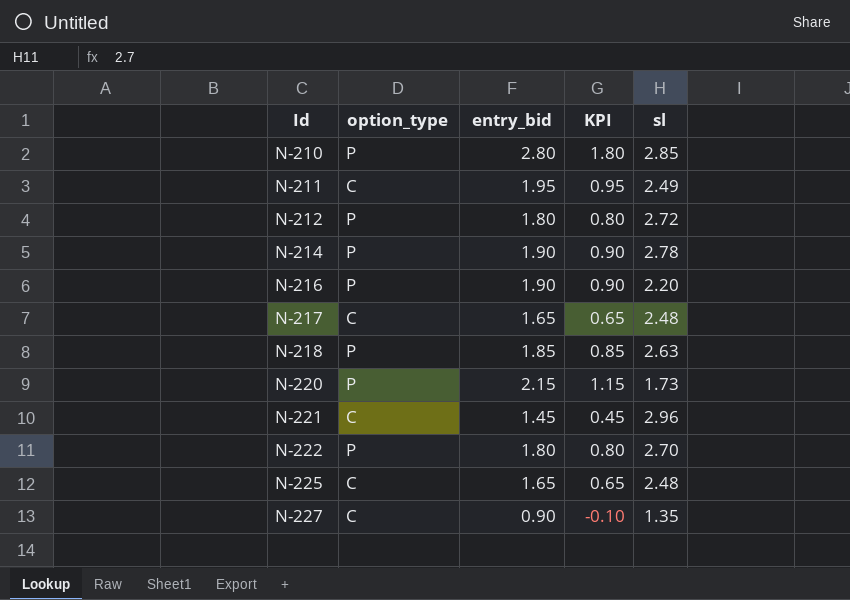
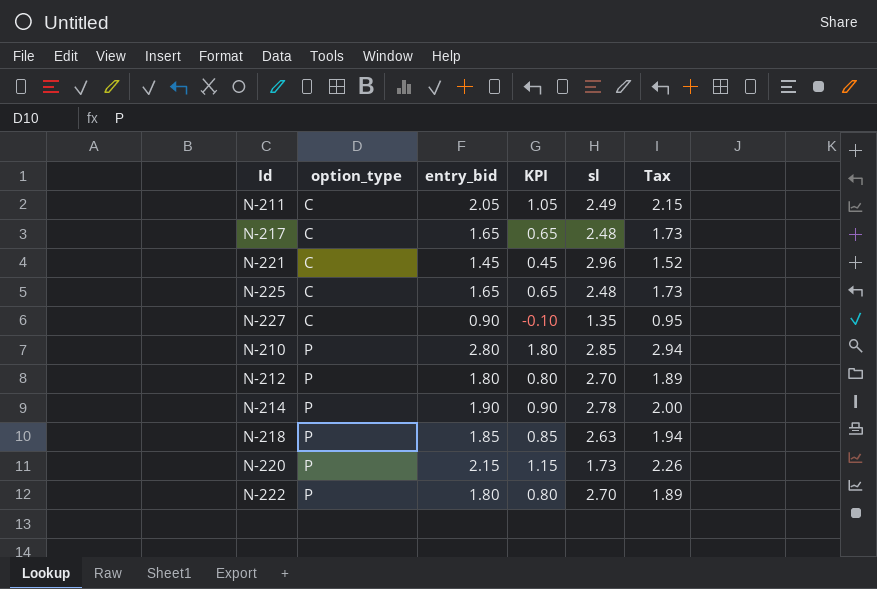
row order: Id ascending -> option_type ascending
column Tax | formula: none -> [entry_bid] * 1.05
row N-216: P | 1.90 | 0.90 | 2.20 -> none
N-211 | entry_bid: 1.95 -> 2.05
N-211 | KPI: 0.95 -> 1.05
N-212 | sl: 2.72 -> 2.70

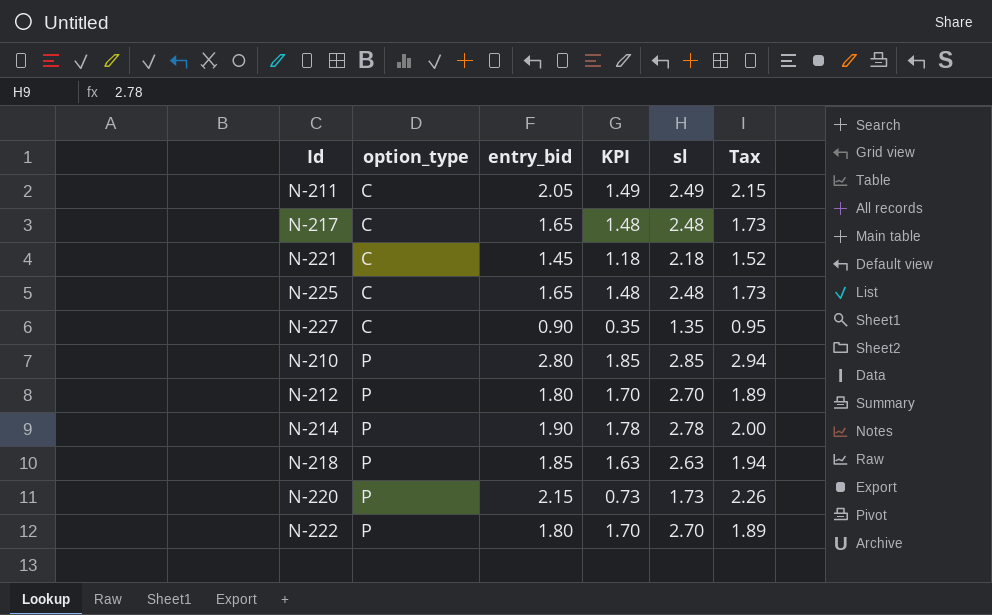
column KPI | formula: [entry_bid] - 1 -> [sl] - 1
N-221 | sl: 2.96 -> 2.18

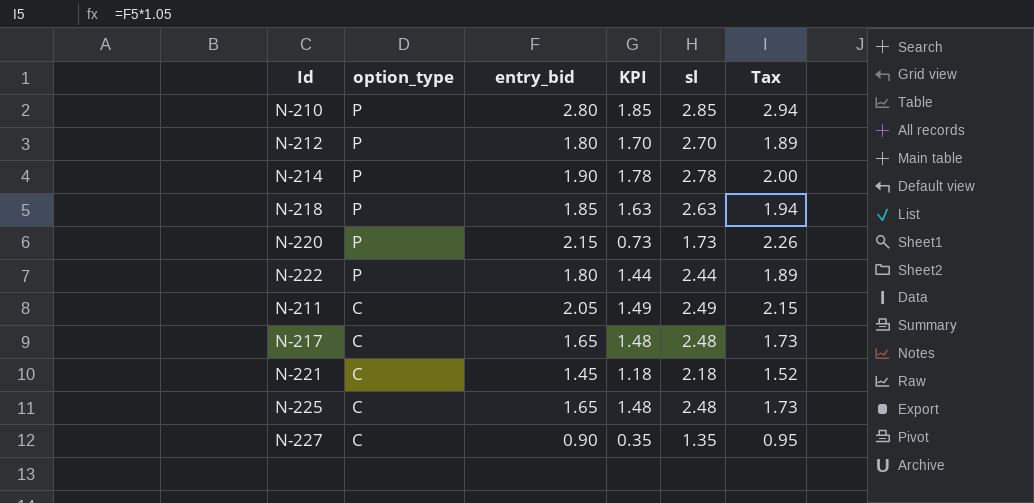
row order: option_type ascending -> option_type descending
N-222 | KPI: 1.70 -> 1.44
N-222 | sl: 2.70 -> 2.44

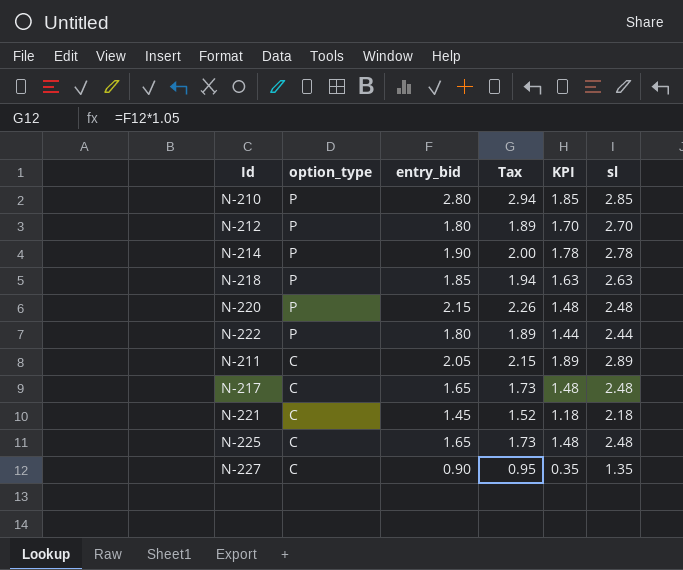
column Tax | position: 6 -> 4
N-220 | KPI: 0.73 -> 1.48
N-220 | sl: 1.73 -> 2.48
N-211 | KPI: 1.49 -> 1.89
N-211 | sl: 2.49 -> 2.89

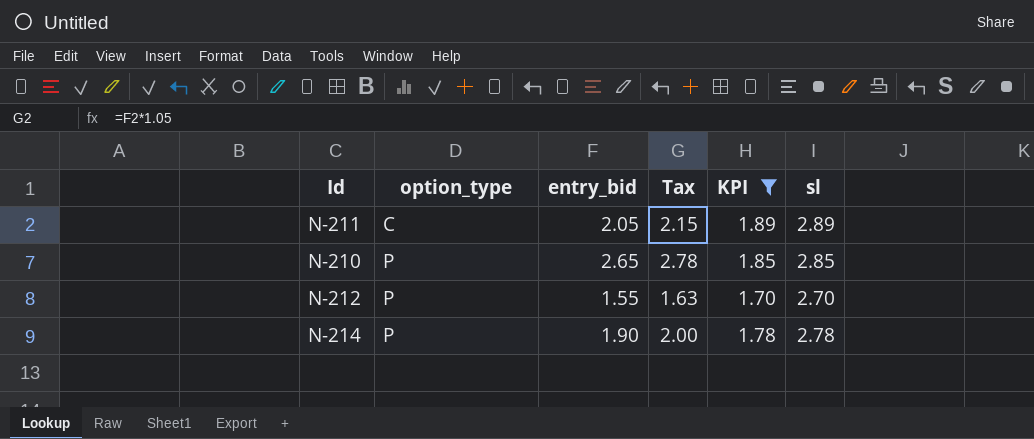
filter: none -> KPI >= 1.70
row order: option_type descending -> option_type ascending
N-210 | entry_bid: 2.80 -> 2.65
N-210 | Tax: 2.94 -> 2.78
N-212 | entry_bid: 1.80 -> 1.55
N-212 | Tax: 1.89 -> 1.63

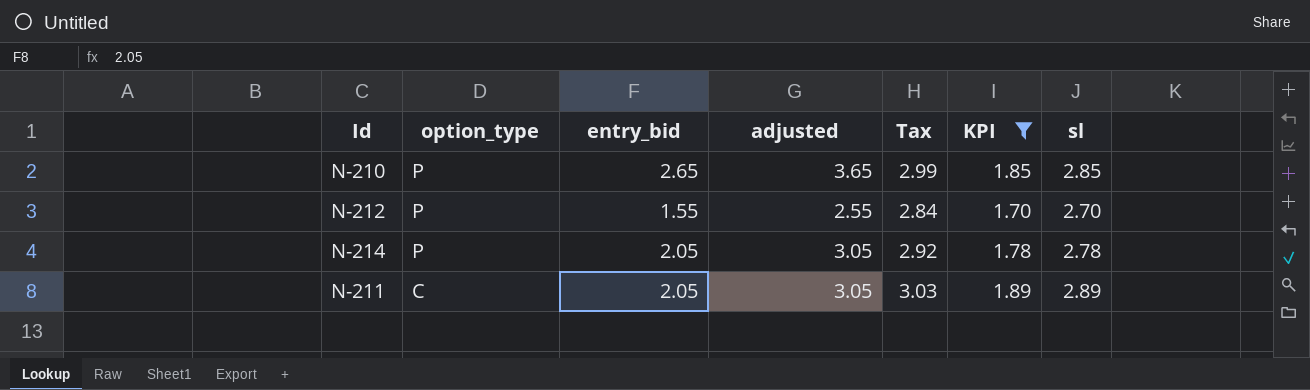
row order: option_type ascending -> option_type descending
column adjusted | formula: none -> [entry_bid] + 1
column Tax | formula: [entry_bid] * 1.05 -> [sl] * 1.05
N-214 | entry_bid: 1.90 -> 2.05

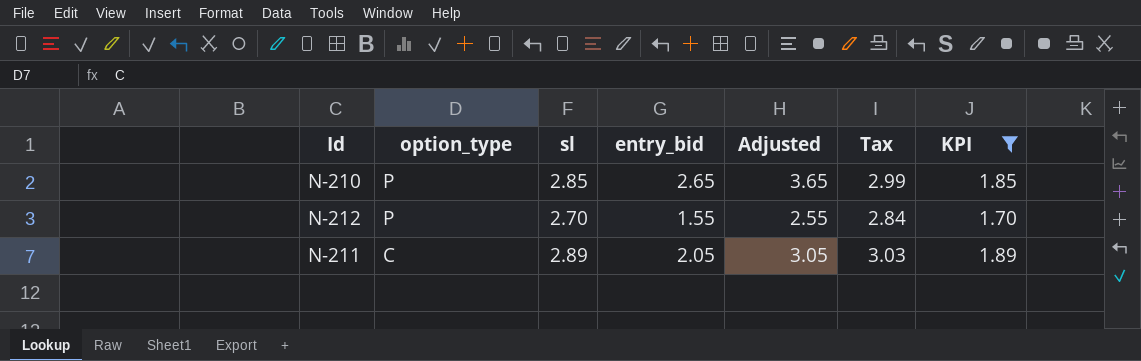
column sl | position: 7 -> 3
column name: adjusted -> Adjusted
row N-214: P | 2.05 | 3.05 | 2.92 | 1.78 | 2.78 -> none

